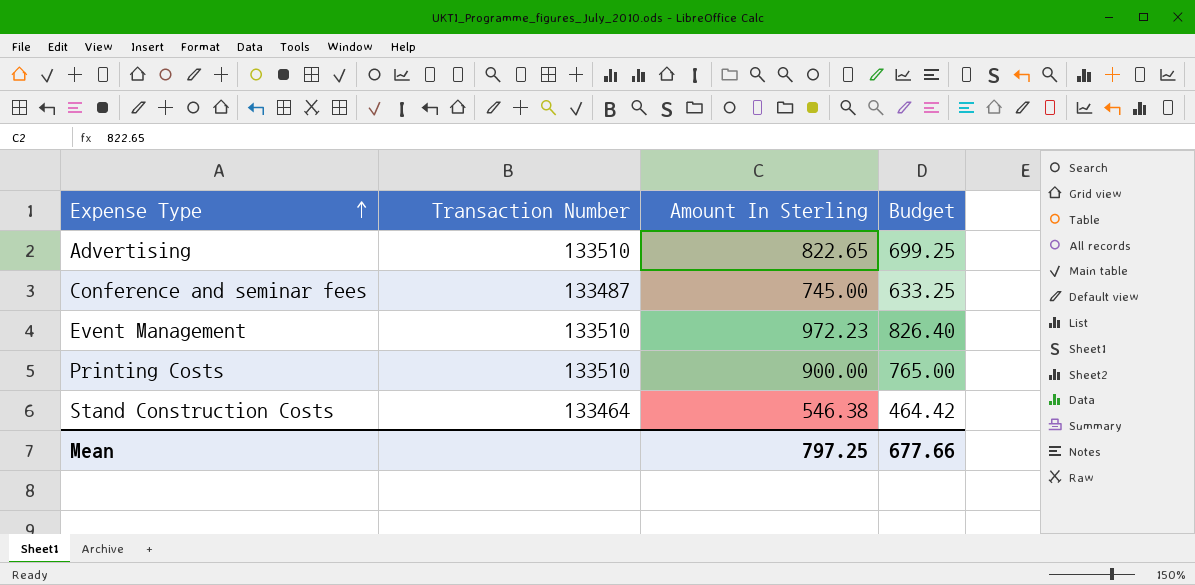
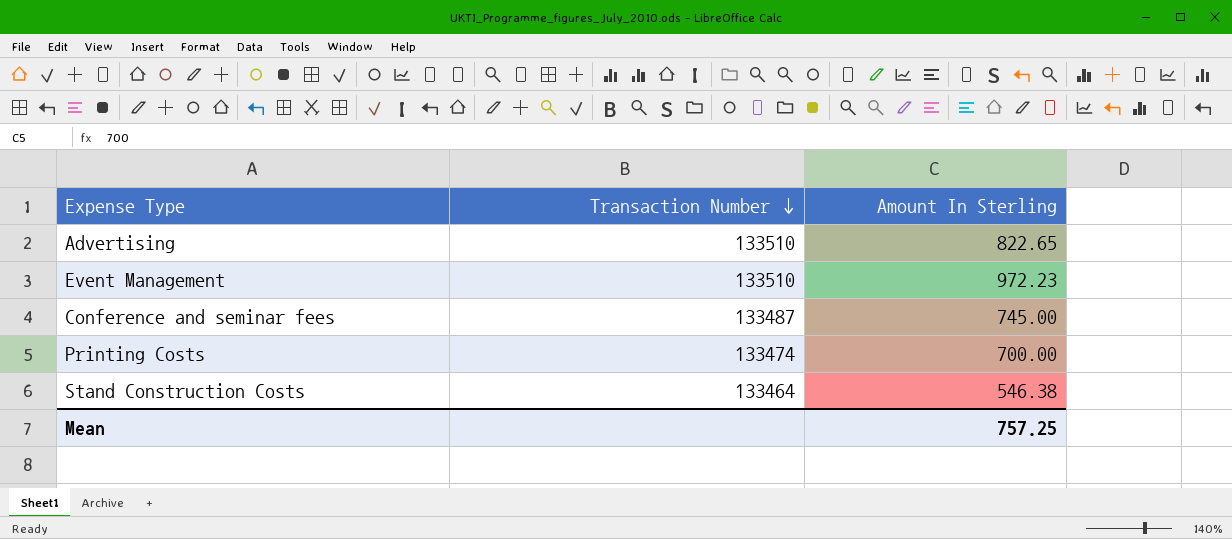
row order: Expense Type ascending -> Transaction Number descending
column Budget | formula: [Amount In Sterling] * 0.85 -> none
Printing Costs | Transaction Number: 133510 -> 133474
Printing Costs | Amount In Sterling: 900.00 -> 700.00
Mean | Amount In Sterling: 797.25 -> 757.25

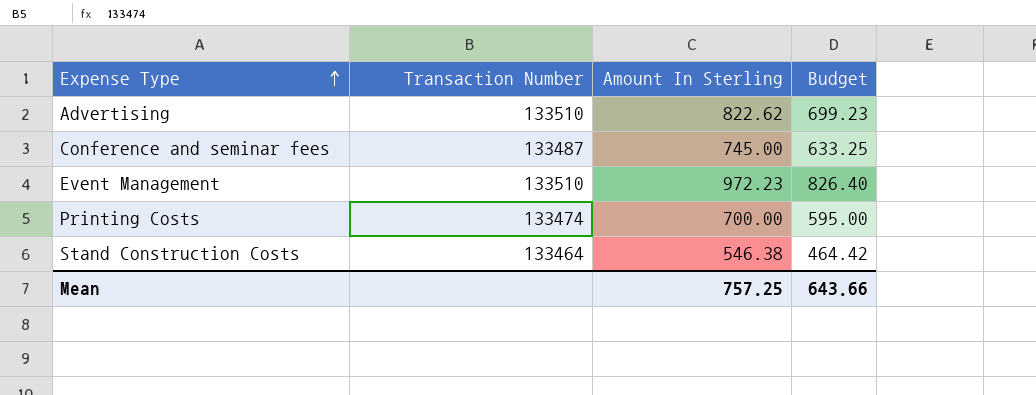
row order: Transaction Number descending -> Expense Type ascending
column Budget | formula: none -> [Amount In Sterling] * 0.85
Advertising | Amount In Sterling: 822.65 -> 822.62

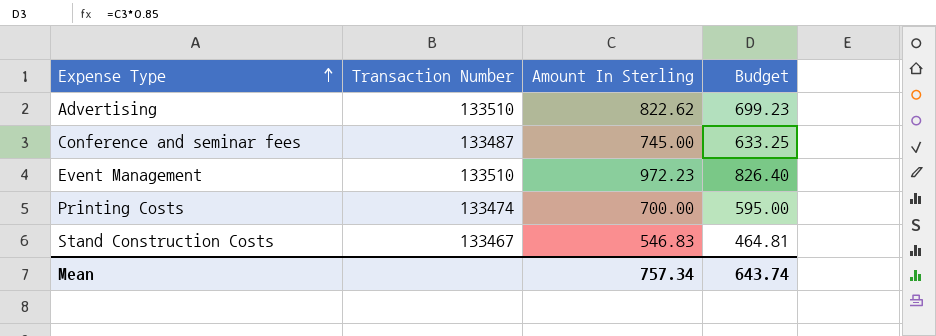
Stand Construction Costs | Transaction Number: 133464 -> 133467
Stand Construction Costs | Amount In Sterling: 546.38 -> 546.83
Stand Construction Costs | Budget: 464.42 -> 464.81
Mean | Amount In Sterling: 757.25 -> 757.34
Mean | Budget: 643.66 -> 643.74

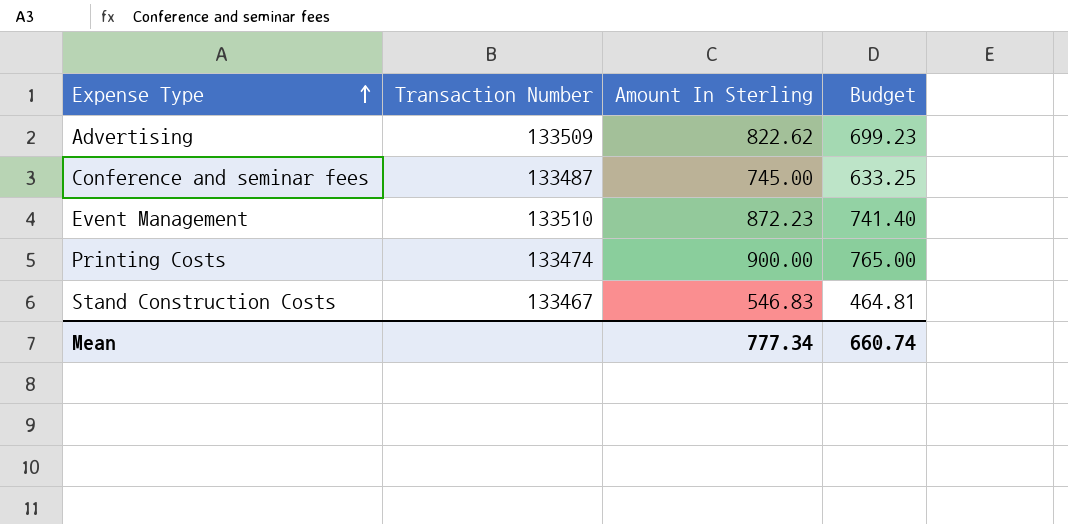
Advertising | Transaction Number: 133510 -> 133509
Event Management | Amount In Sterling: 972.23 -> 872.23
Event Management | Budget: 826.40 -> 741.40
Printing Costs | Amount In Sterling: 700.00 -> 900.00
Printing Costs | Budget: 595.00 -> 765.00
Mean | Amount In Sterling: 757.34 -> 777.34
Mean | Budget: 643.74 -> 660.74

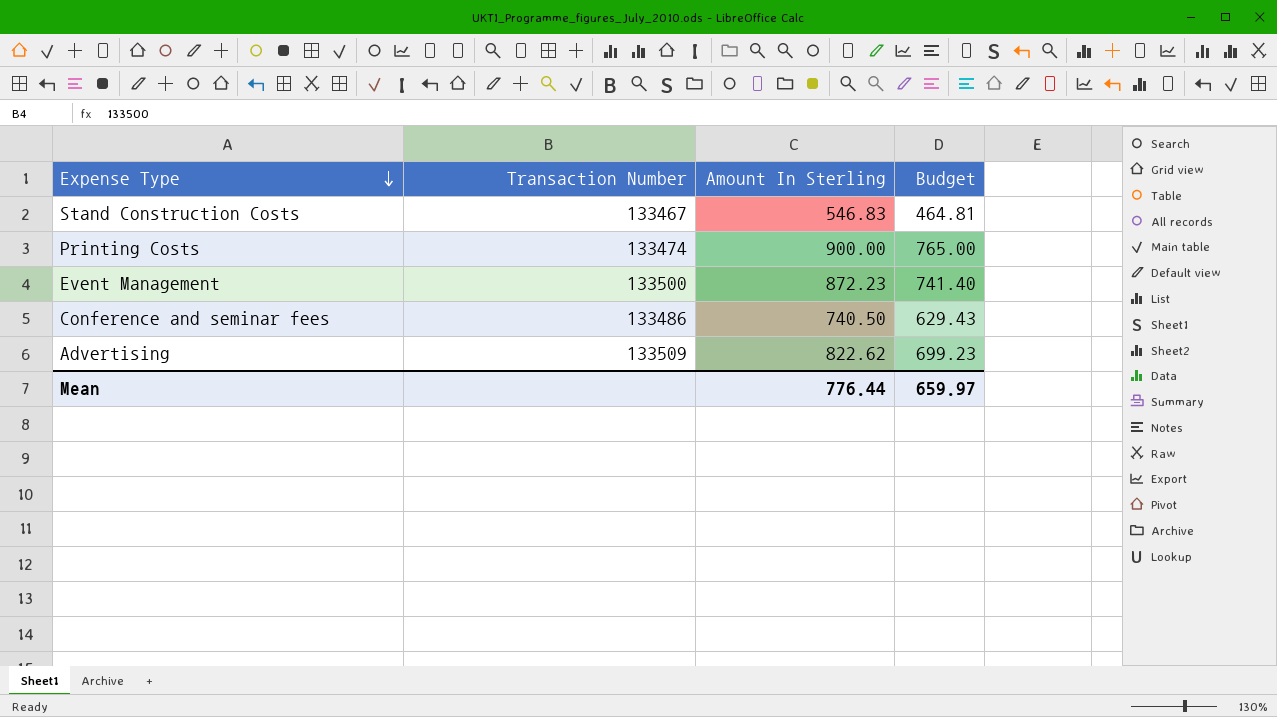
row order: Expense Type ascending -> Expense Type descending
Event Management | Transaction Number: 133510 -> 133500
Conference and seminar fees | Transaction Number: 133487 -> 133486
Conference and seminar fees | Amount In Sterling: 745.00 -> 740.50
Conference and seminar fees | Budget: 633.25 -> 629.43
Mean | Amount In Sterling: 777.34 -> 776.44
Mean | Budget: 660.74 -> 659.97

